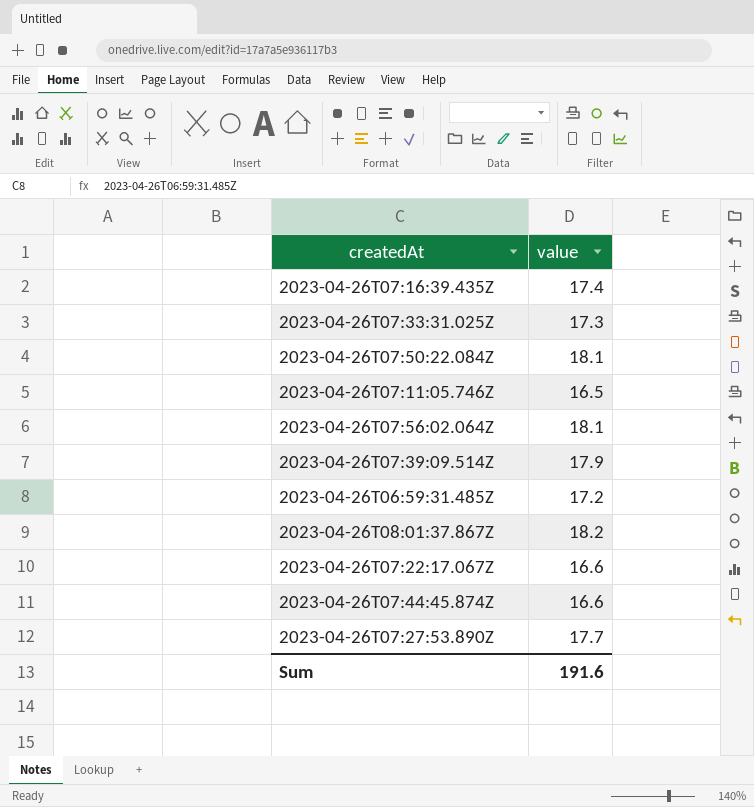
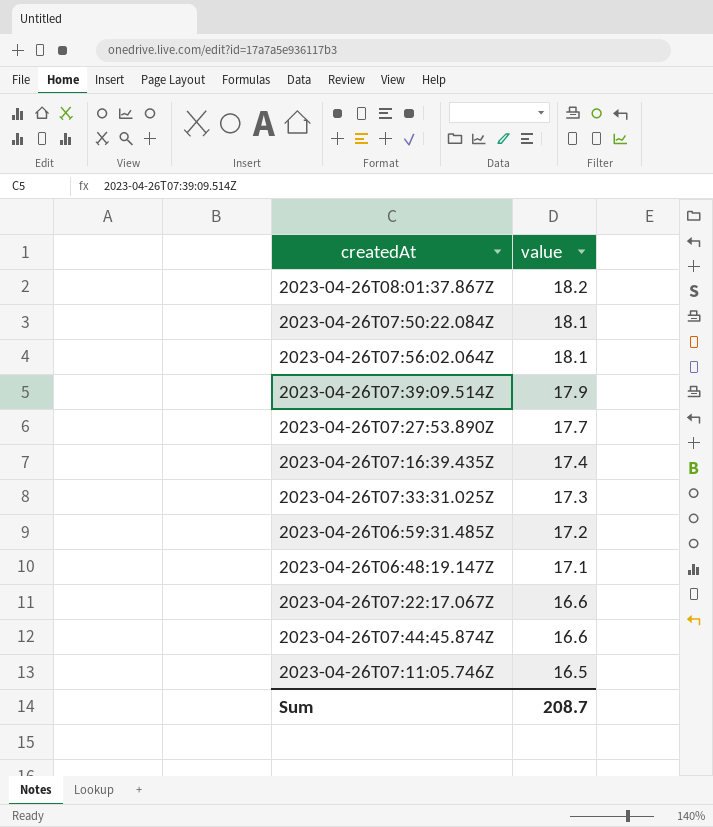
row order: none -> value descending
row 2023-04-26T06:48:19.147Z: none -> 17.1
Sum | value: 191.6 -> 208.7

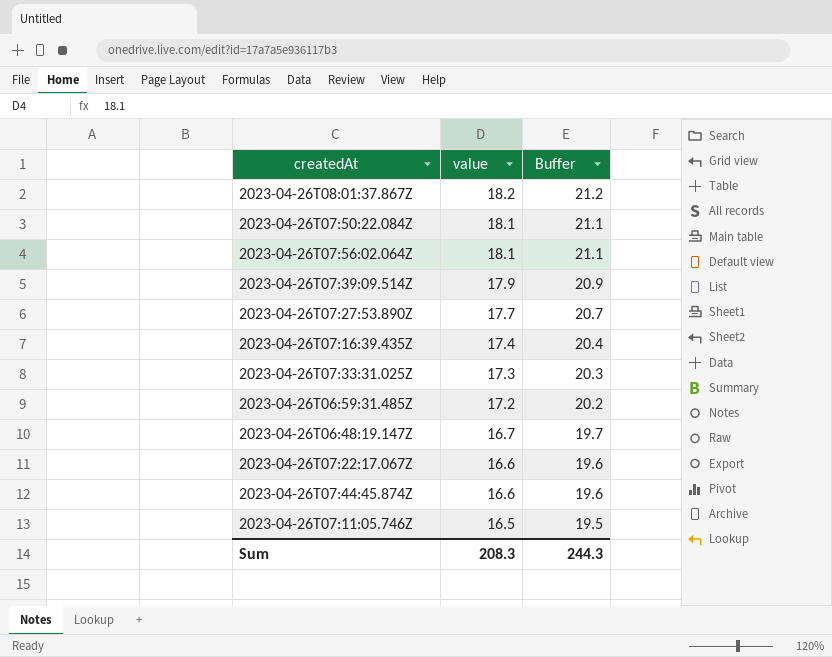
column Buffer | formula: none -> [value] + 3
2023-04-26T06:48:19.147Z | value: 17.1 -> 16.7
Sum | value: 208.7 -> 208.3

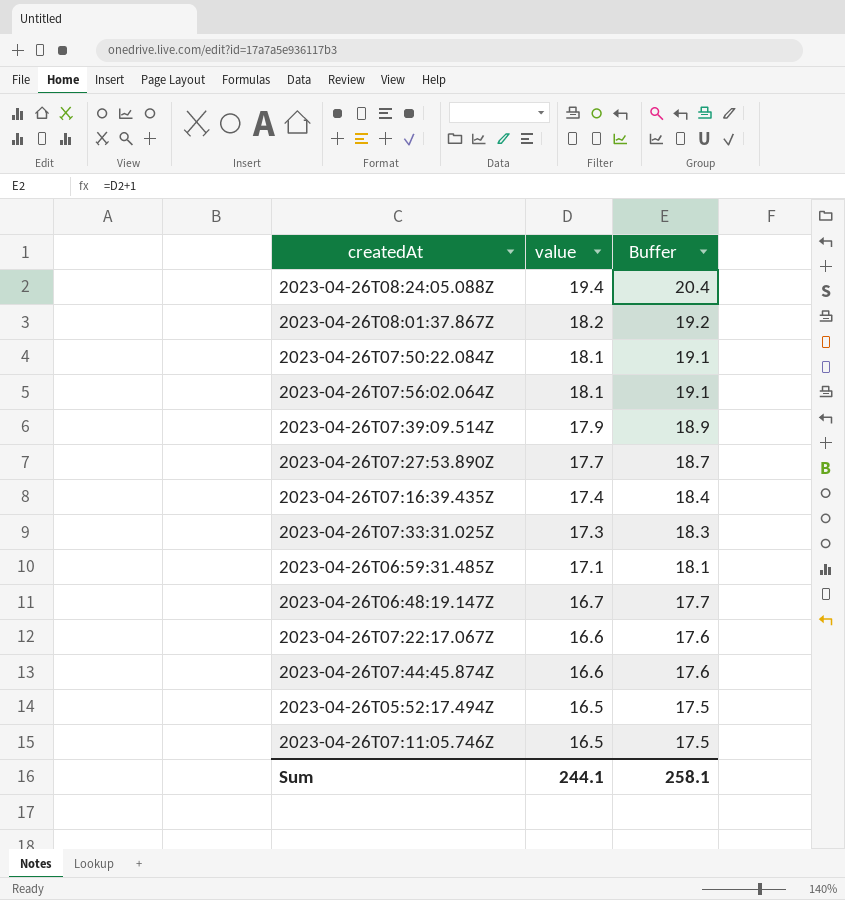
column Buffer | formula: [value] + 3 -> [value] + 1
row 2023-04-26T08:24:05.088Z: none -> 19.4 | 20.4
2023-04-26T06:59:31.485Z | value: 17.2 -> 17.1
row 2023-04-26T05:52:17.494Z: none -> 16.5 | 17.5
Sum | value: 208.3 -> 244.1
Sum | Buffer: 244.3 -> 258.1

